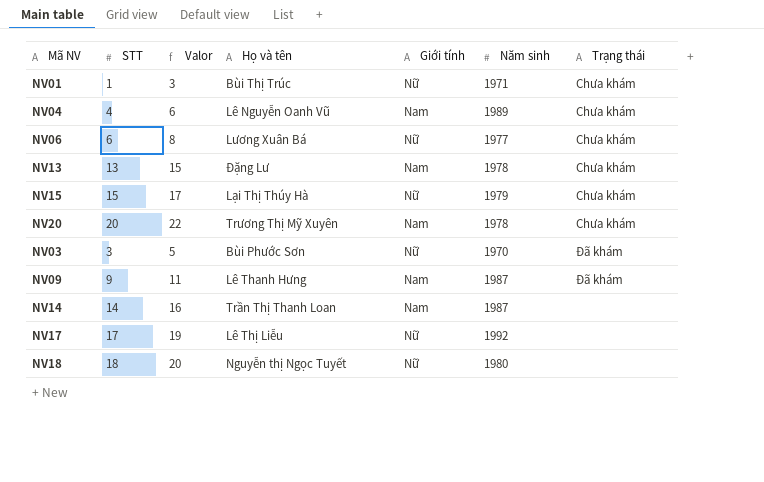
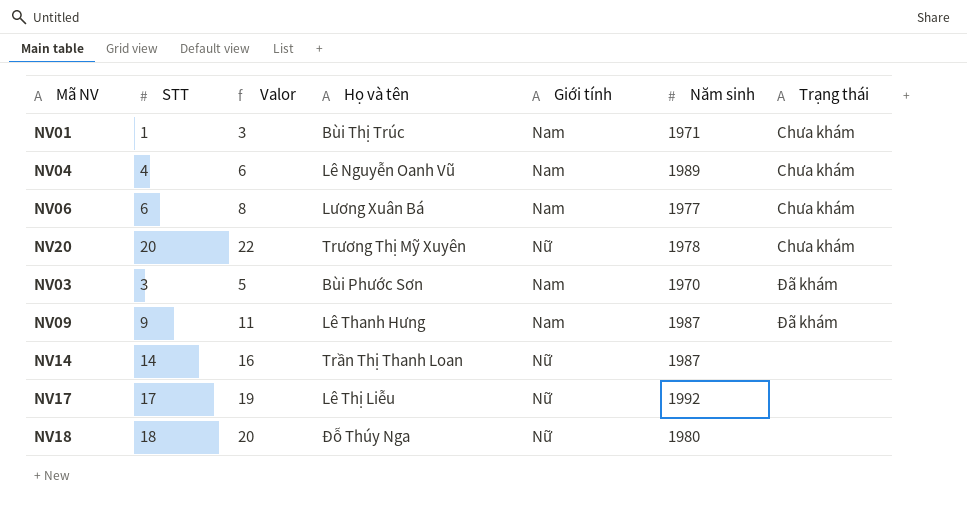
row NV13: 13 | 15 | Đặng Lư | Nam | 1978 | Chưa khám -> none
row NV15: 15 | 17 | Lại Thị Thúy Hà | Nữ | 1979 | Chưa khám -> none
NV01 | Giới tính: Nữ -> Nam
NV06 | Giới tính: Nữ -> Nam
NV20 | Giới tính: Nam -> Nữ
NV03 | Giới tính: Nữ -> Nam
NV14 | Giới tính: Nam -> Nữ
NV18 | Họ và tên: Nguyễn thị Ngọc Tuyết -> Đỗ Thúy Nga

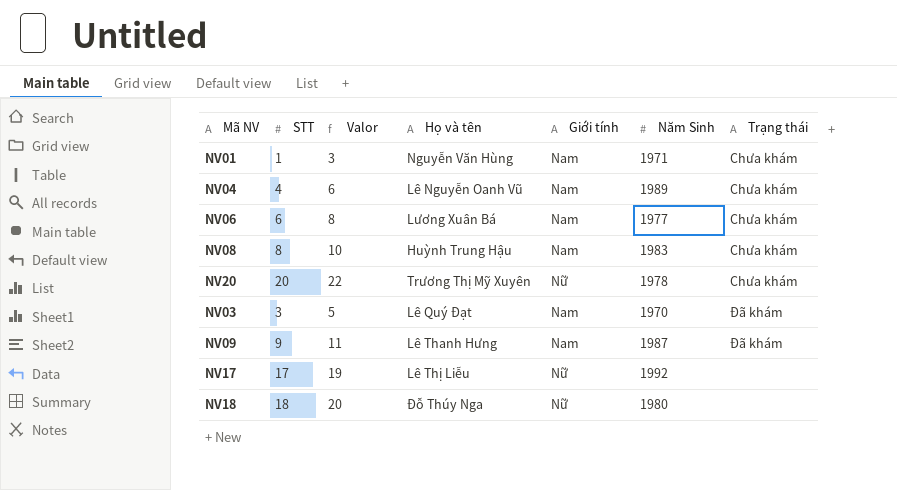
column name: Năm sinh -> Năm Sinh
row NV14: 14 | 16 | Trần Thị Thanh Loan | Nữ | 1987 | none -> none
NV01 | Họ và tên: Bùi Thị Trúc -> Nguyễn Văn Hùng
row NV08: none -> 8 | 10 | Huỳnh Trung Hậu | Nam | 1983 | Chưa khám
NV03 | Họ và tên: Bùi Phước Sơn -> Lê Quý Đạt

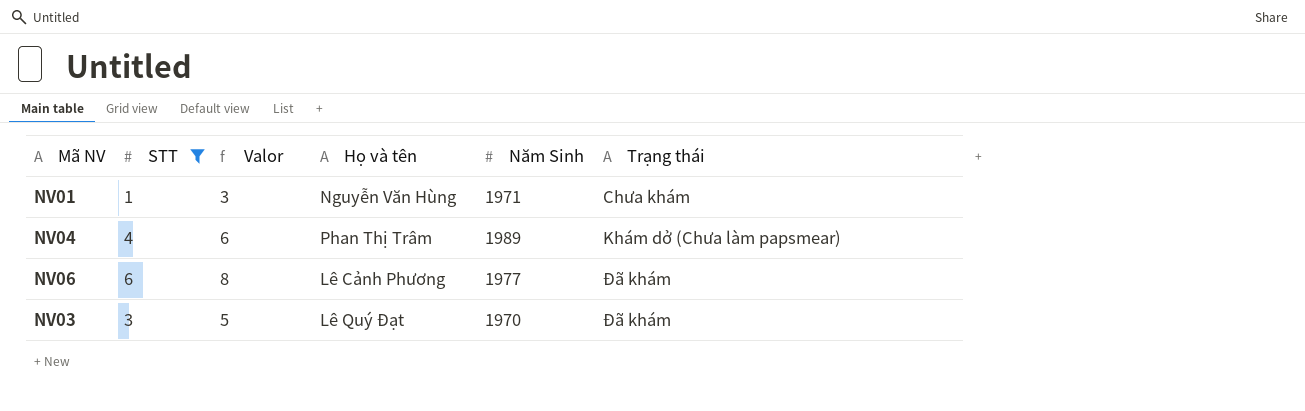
filter: none -> STT <= 6
column Giới tính | position: 5 -> none
NV04 | Họ và tên: Lê Nguyễn Oanh Vũ -> Phan Thị Trâm
NV04 | Trạng thái: Chưa khám -> Khám dở (Chưa làm papsmear)
NV06 | Họ và tên: Lương Xuân Bá -> Lê Cảnh Phương
NV06 | Trạng thái: Chưa khám -> Đã khám

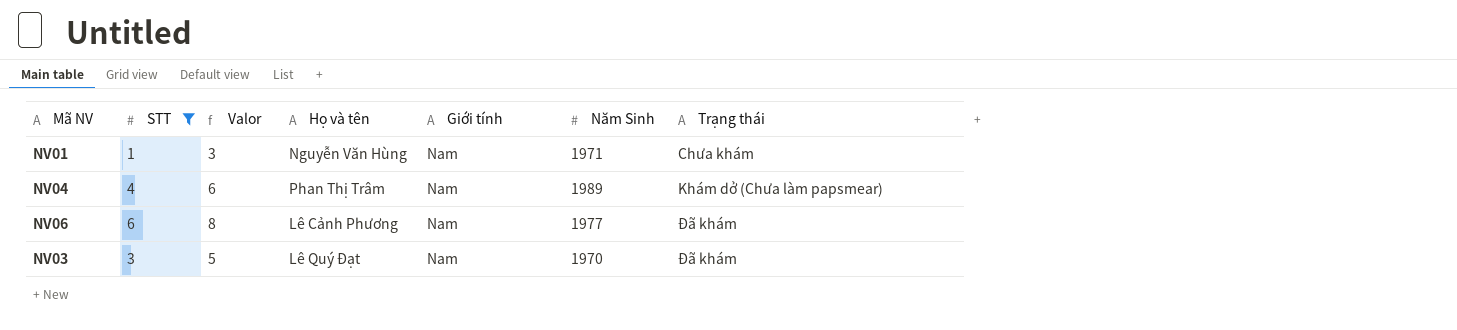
column Giới tính | position: none -> 5

